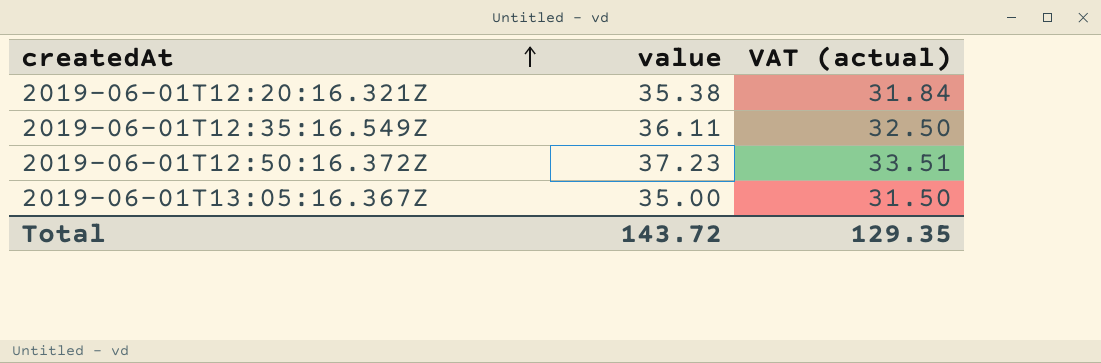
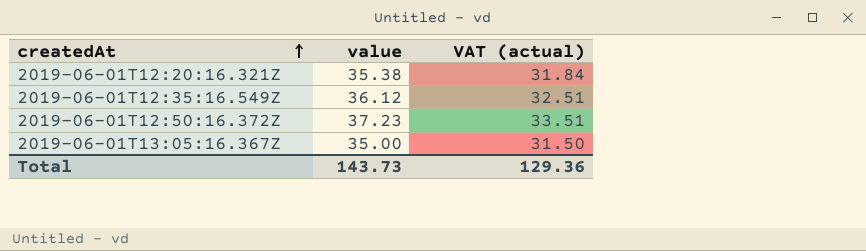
2019-06-01T12:35:16.549Z | value: 36.11 -> 36.12
2019-06-01T12:35:16.549Z | VAT (actual): 32.50 -> 32.51
Total | value: 143.72 -> 143.73
Total | VAT (actual): 129.35 -> 129.36

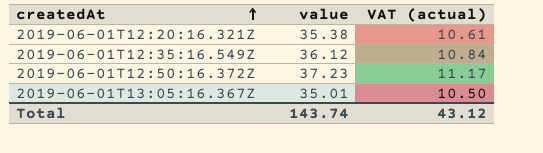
column VAT (actual) | formula: [value] * 0.9 -> [value] * 0.3
2019-06-01T13:05:16.367Z | value: 35.00 -> 35.01
Total | value: 143.73 -> 143.74
Total | VAT (actual): 129.36 -> 43.12

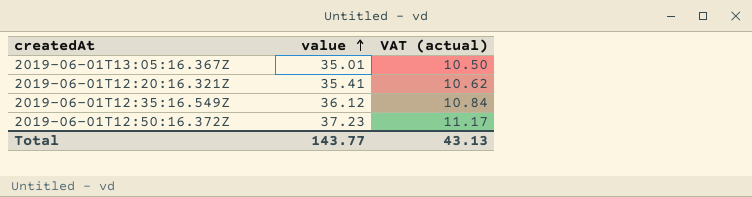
row order: createdAt ascending -> value ascending
2019-06-01T12:20:16.321Z | value: 35.38 -> 35.41
2019-06-01T12:20:16.321Z | VAT (actual): 10.61 -> 10.62
Total | value: 143.74 -> 143.77
Total | VAT (actual): 43.12 -> 43.13

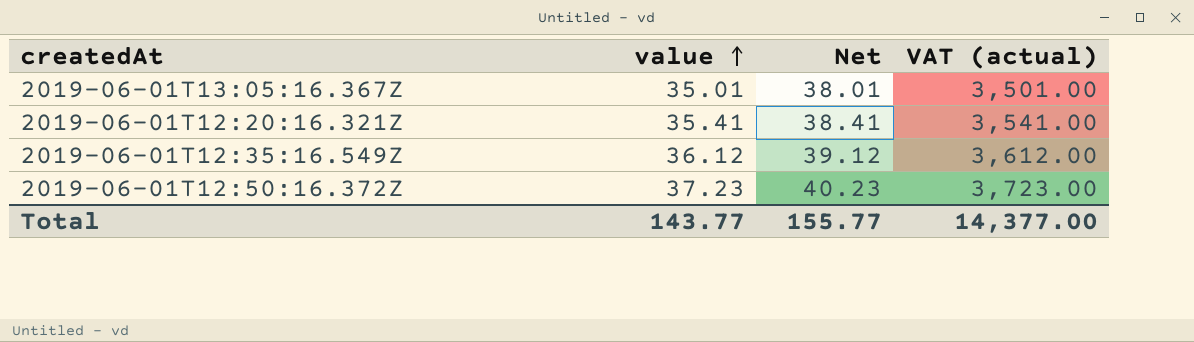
column Net | formula: none -> [value] + 3
column VAT (actual) | formula: [value] * 0.3 -> [value] * 100
Total | VAT (actual): 43.13 -> 14,377.00

